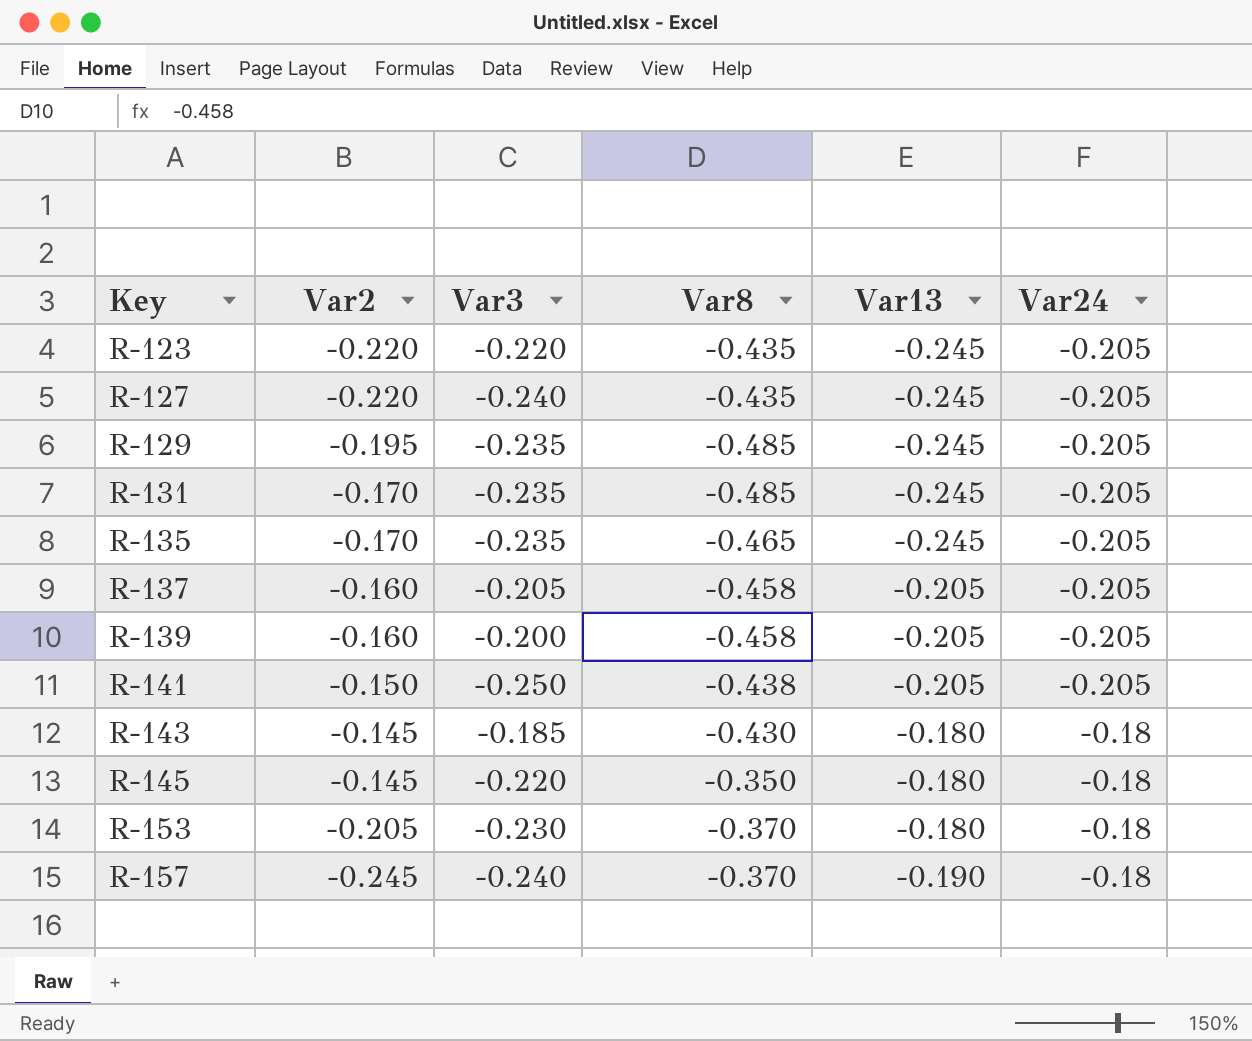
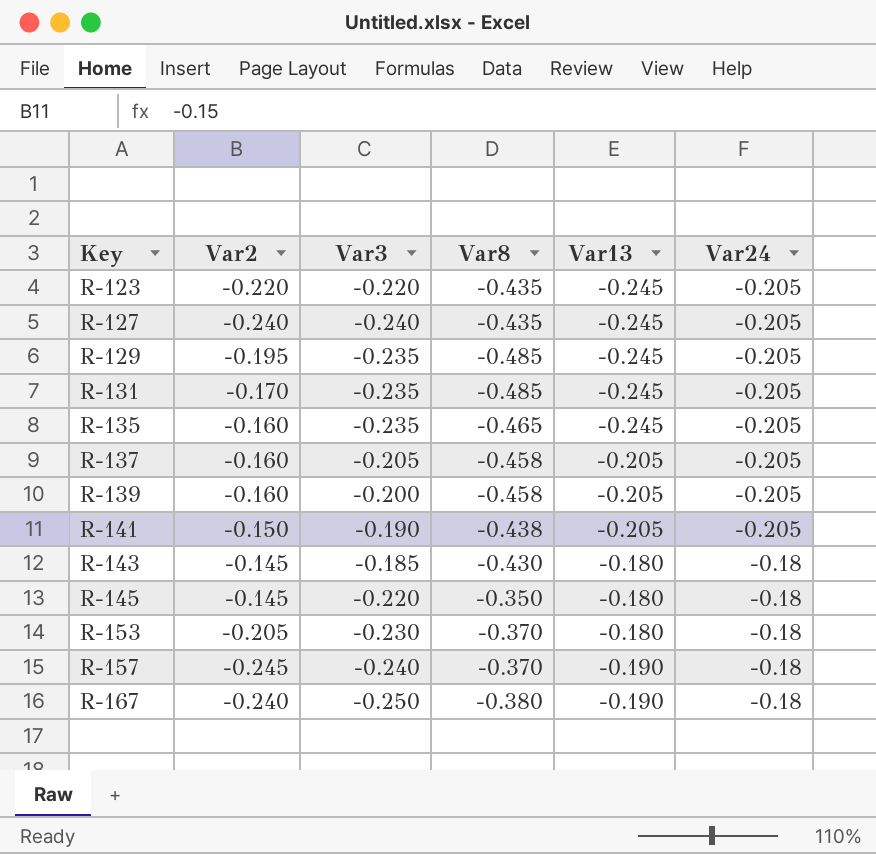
R-127 | Var2: -0.220 -> -0.240
R-135 | Var2: -0.170 -> -0.160
R-141 | Var3: -0.250 -> -0.190
row R-167: none -> -0.240 | -0.250 | -0.380 | -0.190 | -0.18

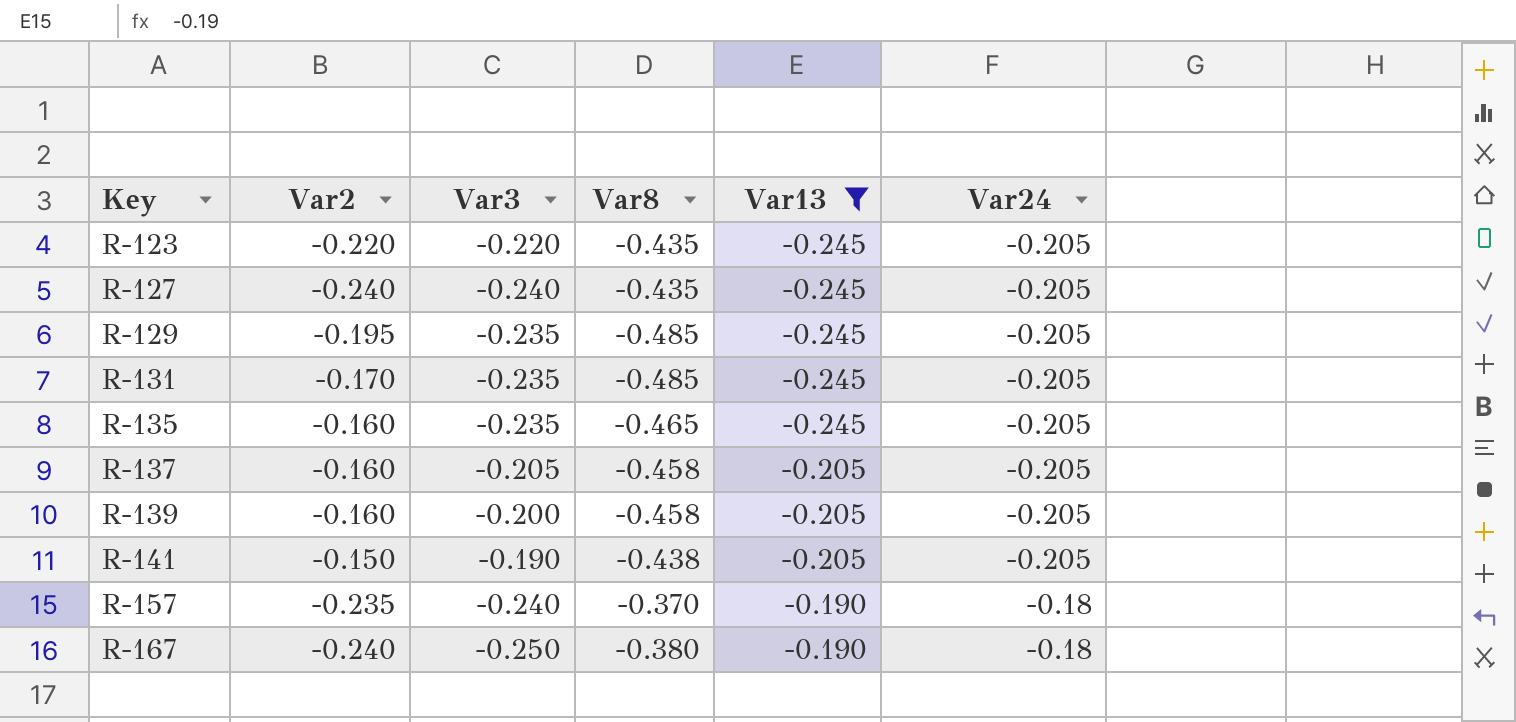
filter: none -> Var13 != -0.180
R-157 | Var2: -0.245 -> -0.235

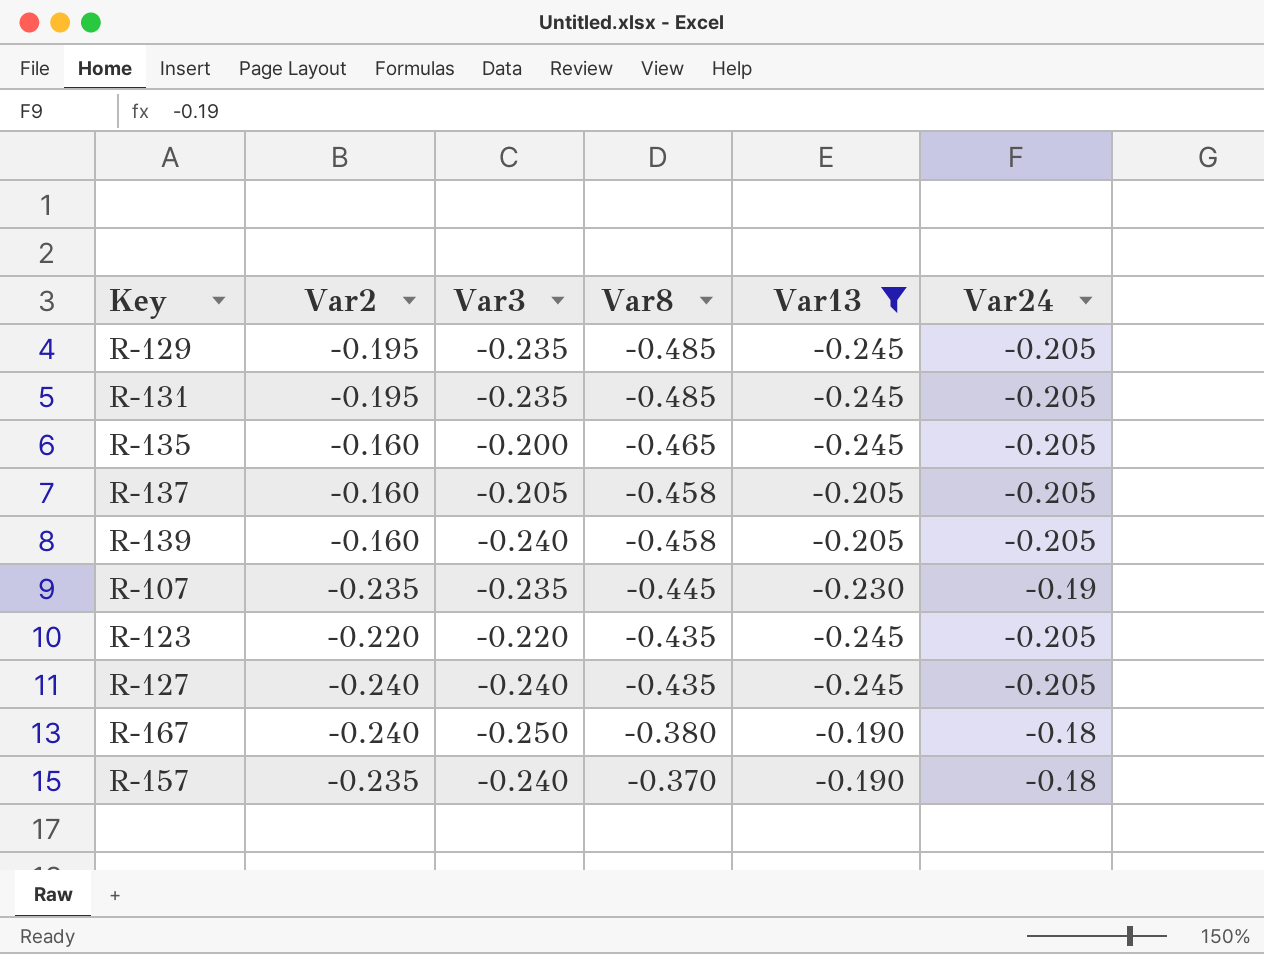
row order: Key ascending -> Var8 ascending
row R-141: -0.150 | -0.190 | -0.438 | -0.205 | -0.205 -> none
R-131 | Var2: -0.170 -> -0.195
R-135 | Var3: -0.235 -> -0.200
R-139 | Var3: -0.200 -> -0.240
row R-107: none -> -0.235 | -0.235 | -0.445 | -0.230 | -0.19

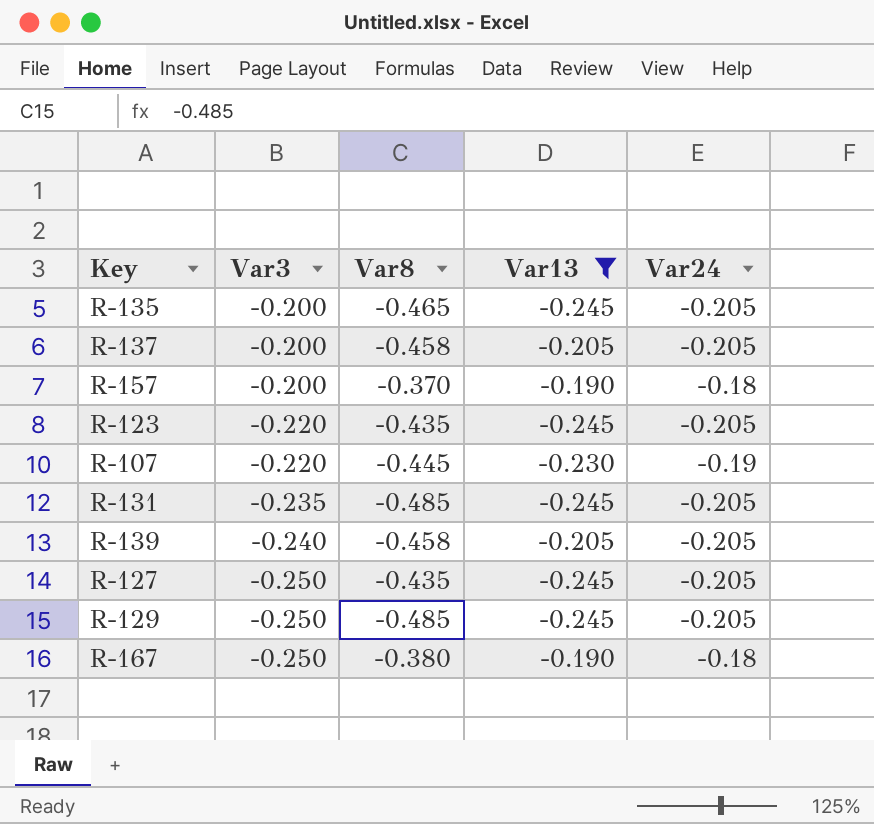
row order: Var8 ascending -> Var3 descending
column Var2 | position: 2 -> none
R-137 | Var3: -0.205 -> -0.200
R-157 | Var3: -0.240 -> -0.200
R-107 | Var3: -0.235 -> -0.220
R-127 | Var3: -0.240 -> -0.250
R-129 | Var3: -0.235 -> -0.250

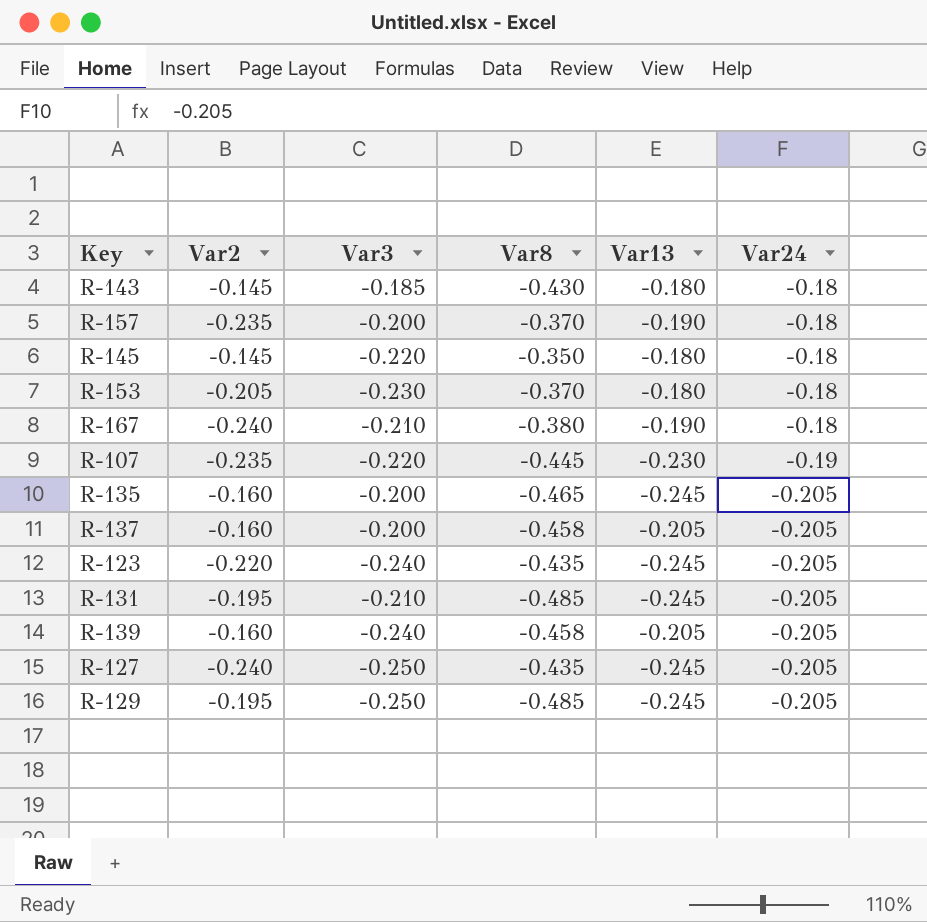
filter: Var13 != -0.180 -> none
row order: Var3 descending -> Var24 descending
column Var2 | position: none -> 2
R-167 | Var3: -0.250 -> -0.210
R-123 | Var3: -0.220 -> -0.240
R-131 | Var3: -0.235 -> -0.210

